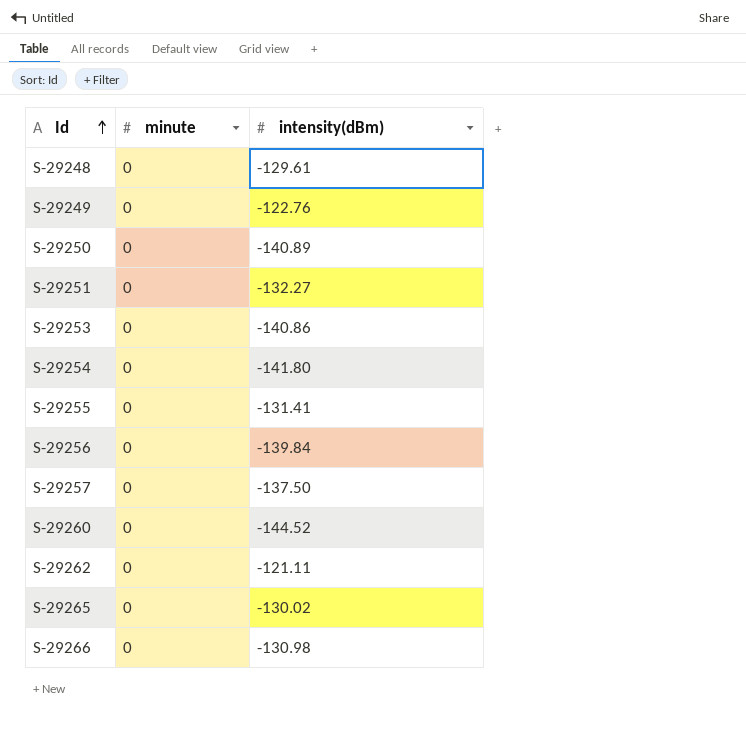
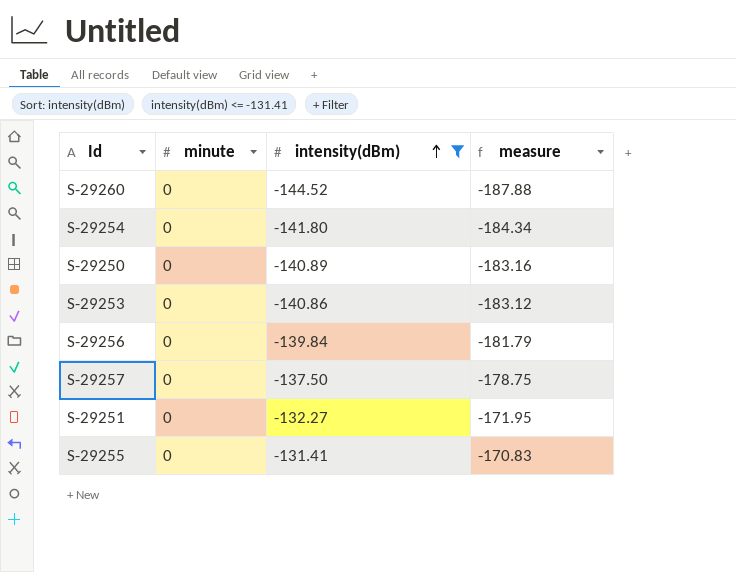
filter: none -> intensity(dBm) <= -131.41
row order: Id ascending -> intensity(dBm) ascending
column measure | formula: none -> [intensity(dBm)] * 1.3

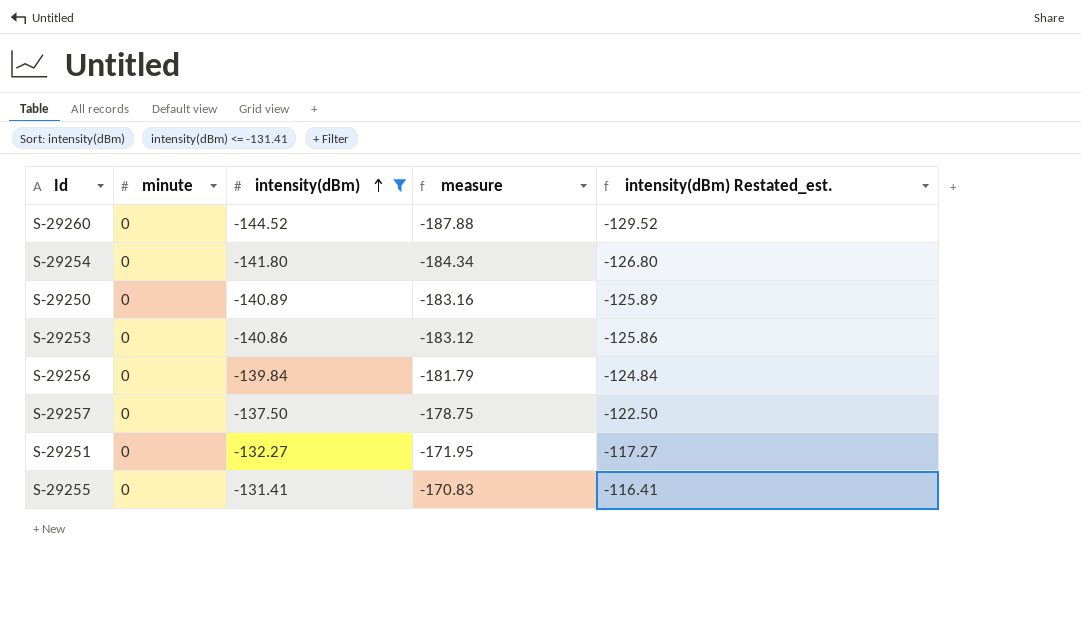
column intensity(dBm) Restated_est. | formula: none -> [intensity(dBm)] + 15

